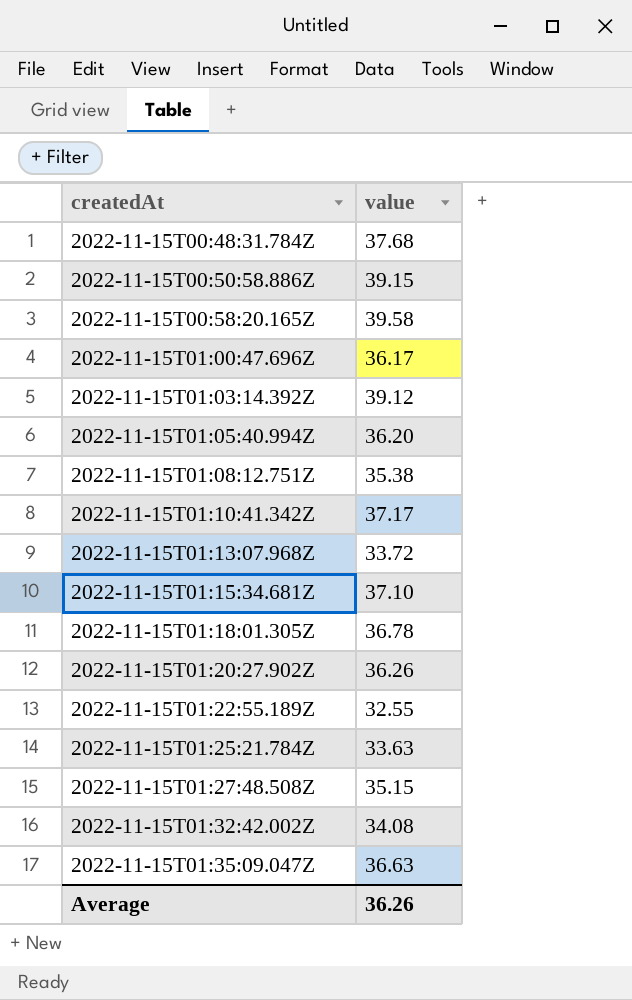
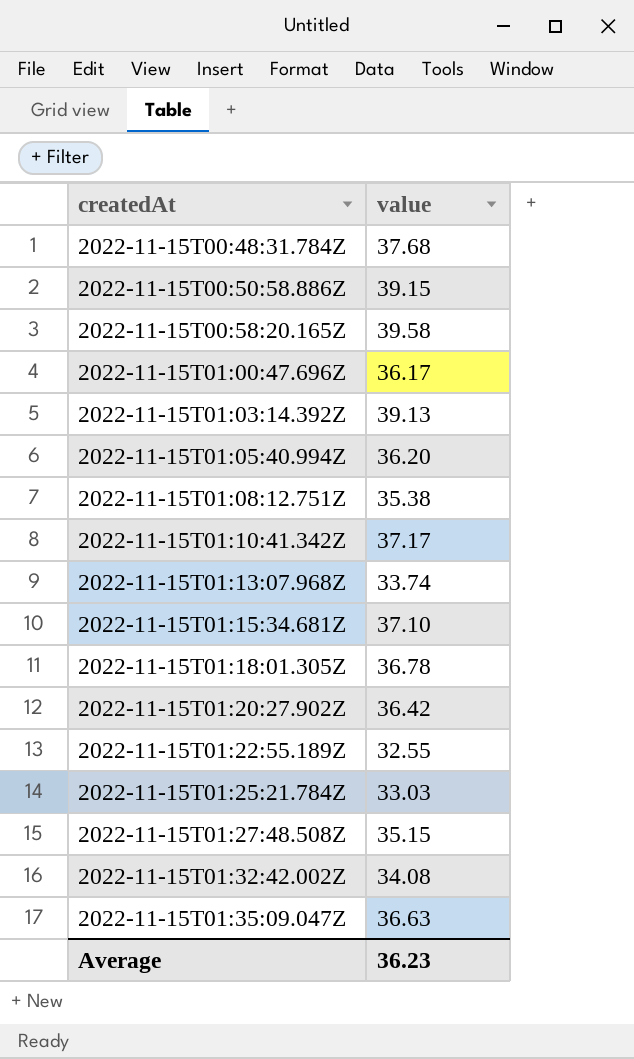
2022-11-15T01:03:14.392Z | value: 39.12 -> 39.13
2022-11-15T01:13:07.968Z | value: 33.72 -> 33.74
2022-11-15T01:20:27.902Z | value: 36.26 -> 36.42
2022-11-15T01:25:21.784Z | value: 33.63 -> 33.03
Average | value: 36.26 -> 36.23

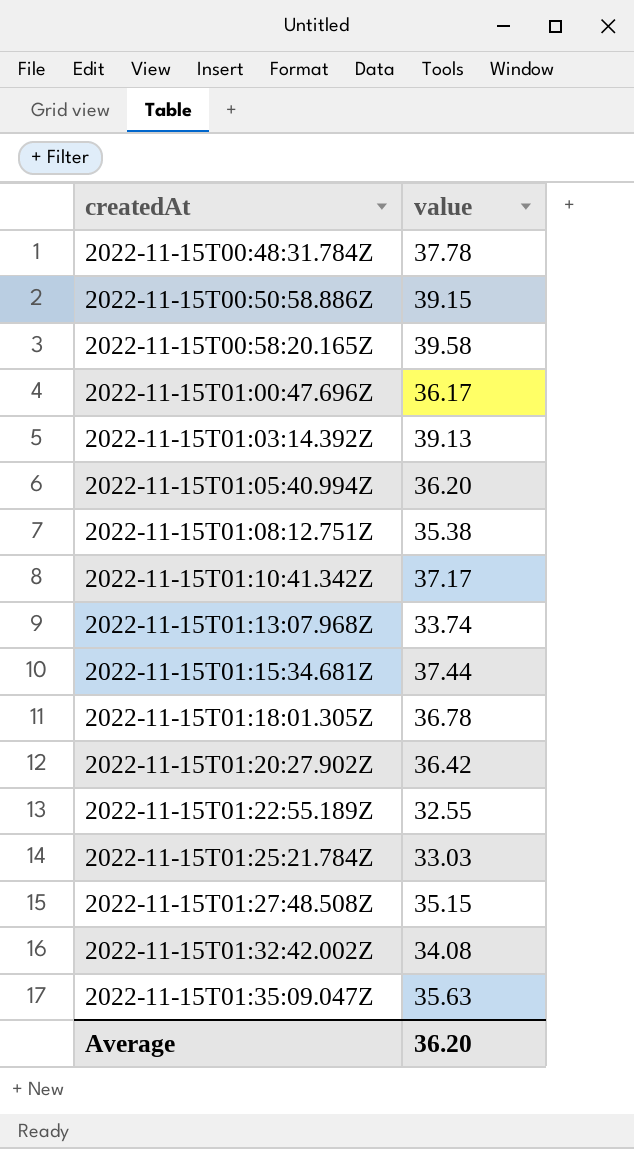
2022-11-15T00:48:31.784Z | value: 37.68 -> 37.78
2022-11-15T01:15:34.681Z | value: 37.10 -> 37.44
2022-11-15T01:35:09.047Z | value: 36.63 -> 35.63
Average | value: 36.23 -> 36.20

